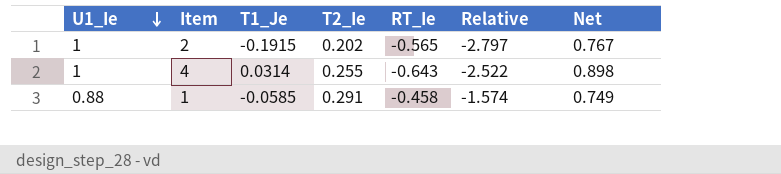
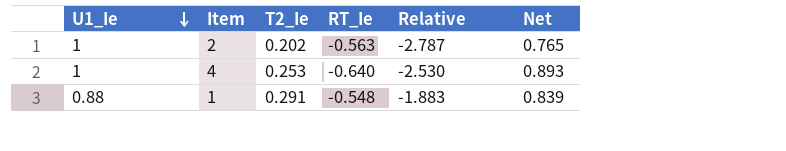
column T1_Je | position: 3 -> none
2 | RT_Ie: -0.565 -> -0.563
2 | Relative: -2.797 -> -2.787
2 | Net: 0.767 -> 0.765
4 | T2_Ie: 0.255 -> 0.253
4 | RT_Ie: -0.643 -> -0.640
4 | Relative: -2.522 -> -2.530
4 | Net: 0.898 -> 0.893
1 | RT_Ie: -0.458 -> -0.548
1 | Relative: -1.574 -> -1.883
1 | Net: 0.749 -> 0.839

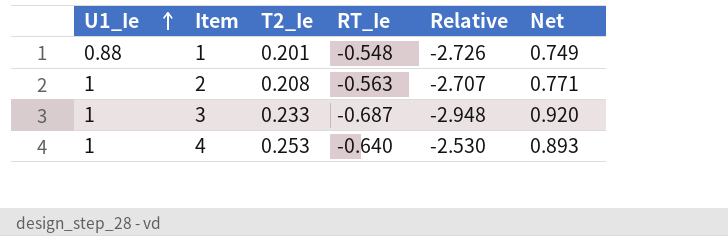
row order: U1_Ie descending -> U1_Ie ascending
1 | T2_Ie: 0.291 -> 0.201
1 | Relative: -1.883 -> -2.726
1 | Net: 0.839 -> 0.749
2 | T2_Ie: 0.202 -> 0.208
2 | Relative: -2.787 -> -2.707
2 | Net: 0.765 -> 0.771
row 3: none -> 1 | 0.233 | -0.687 | -2.948 | 0.920

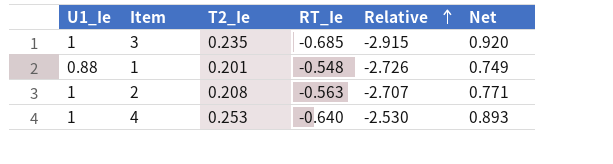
row order: U1_Ie ascending -> Relative ascending
3 | T2_Ie: 0.233 -> 0.235
3 | RT_Ie: -0.687 -> -0.685
3 | Relative: -2.948 -> -2.915

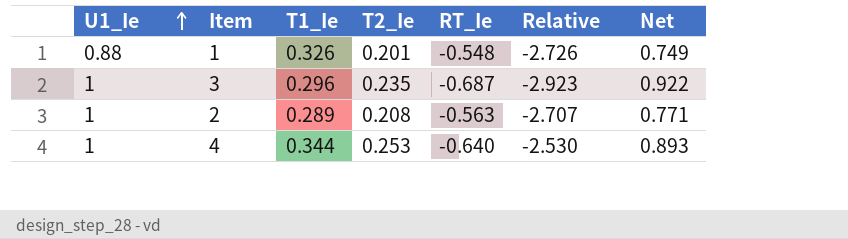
row order: Relative ascending -> U1_Ie ascending
column T1_Ie | position: none -> 3
3 | RT_Ie: -0.685 -> -0.687
3 | Relative: -2.915 -> -2.923
3 | Net: 0.920 -> 0.922

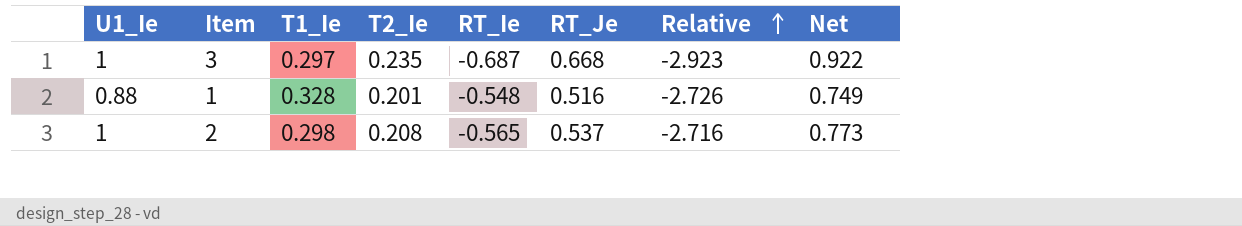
row order: U1_Ie ascending -> Relative ascending
column RT_Je | position: none -> 6
row 4: 1 | 0.344 | 0.253 | -0.640 | -2.530 | 0.893 -> none
3 | T1_Ie: 0.296 -> 0.297
1 | T1_Ie: 0.326 -> 0.328
2 | T1_Ie: 0.289 -> 0.298
2 | RT_Ie: -0.563 -> -0.565
2 | Relative: -2.707 -> -2.716
2 | Net: 0.771 -> 0.773

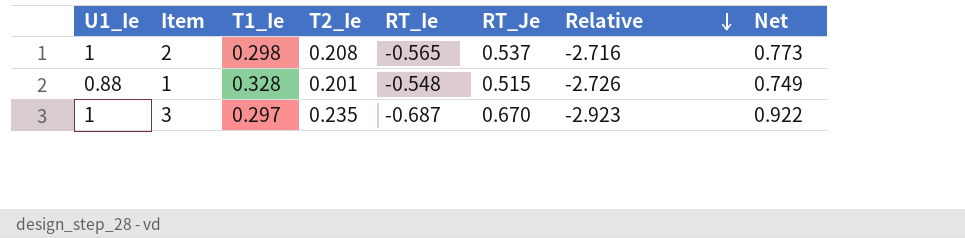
row order: Relative ascending -> Relative descending
1 | RT_Je: 0.516 -> 0.515
3 | RT_Je: 0.668 -> 0.670

